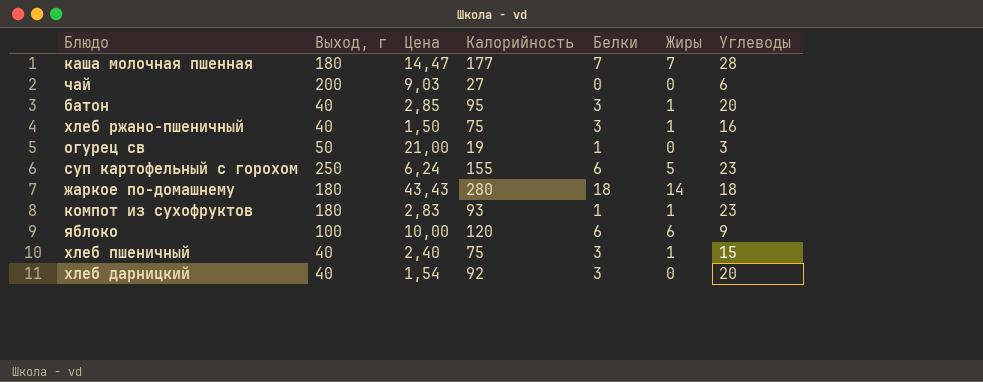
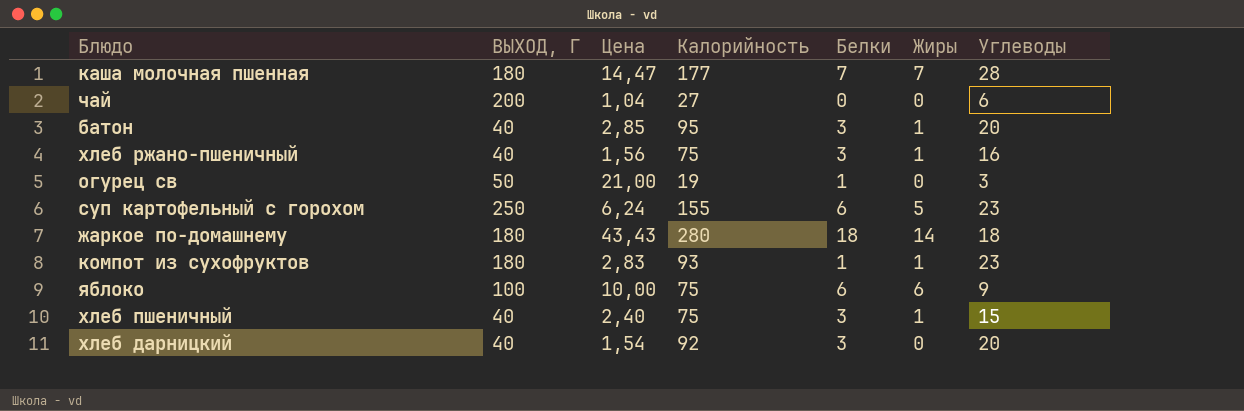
column name: Выход, г -> ВЫХОД, Г
чай | Цена: 9,03 -> 1,04
хлеб ржано-пшеничный | Цена: 1,50 -> 1,56
яблоко | Калорийность: 120 -> 75

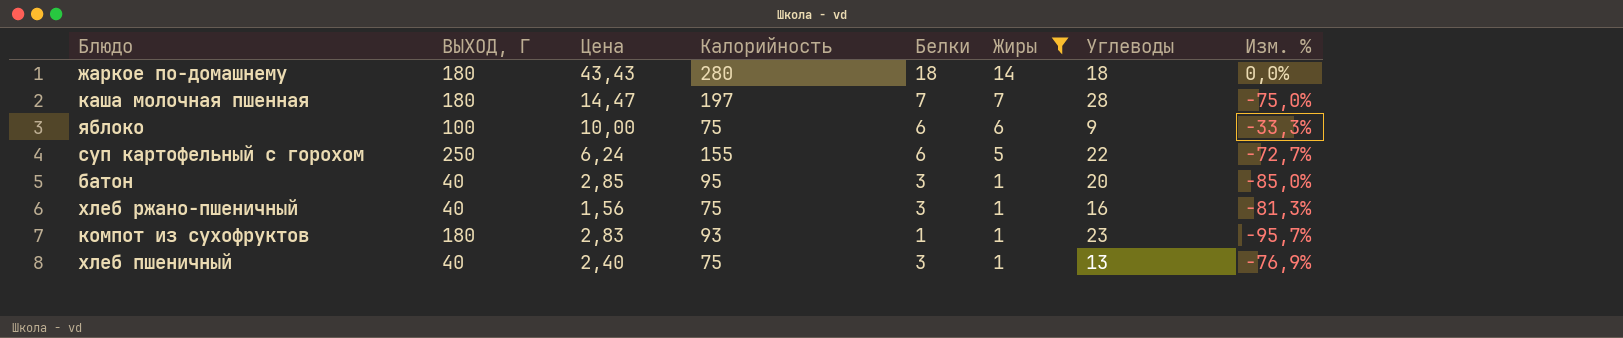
filter: none -> Жиры != 0
row order: none -> Жиры descending
column Изм. % | formula: none -> ([Белки] - [Углеводы]) / [Углеводы]
каша молочная пшенная | Калорийность: 177 -> 197
суп картофельный с горохом | Углеводы: 23 -> 22
хлеб пшеничный | Углеводы: 15 -> 13

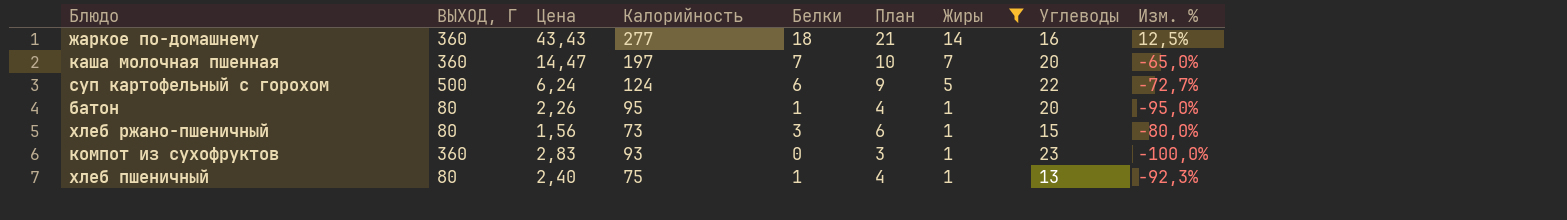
column План | formula: none -> [Белки] + 3
row яблоко: 100 | 10,00 | 75 | 6 | 6 | 9 | -33,3% -> none
жаркое по-домашнему | ВЫХОД, Г: 180 -> 360
жаркое по-домашнему | Калорийность: 280 -> 277
жаркое по-домашнему | Углеводы: 18 -> 16
жаркое по-домашнему | Изм. %: 0,0% -> 12,5%
каша молочная пшенная | ВЫХОД, Г: 180 -> 360
каша молочная пшенная | Углеводы: 28 -> 20
каша молочная пшенная | Изм. %: -75,0% -> -65,0%
суп картофельный с горохом | ВЫХОД, Г: 250 -> 500
суп картофельный с горохом | Калорийность: 155 -> 124
батон | ВЫХОД, Г: 40 -> 80
батон | Цена: 2,85 -> 2,26
батон | Белки: 3 -> 1
батон | Изм. %: -85,0% -> -95,0%
хлеб ржано-пшеничный | ВЫХОД, Г: 40 -> 80
хлеб ржано-пшеничный | Калорийность: 75 -> 73
хлеб ржано-пшеничный | Углеводы: 16 -> 15
хлеб ржано-пшеничный | Изм. %: -81,3% -> -80,0%
компот из сухофруктов | ВЫХОД, Г: 180 -> 360
компот из сухофруктов | Белки: 1 -> 0
компот из сухофруктов | Изм. %: -95,7% -> -100,0%
хлеб пшеничный | ВЫХОД, Г: 40 -> 80
хлеб пшеничный | Белки: 3 -> 1
хлеб пшеничный | Изм. %: -76,9% -> -92,3%

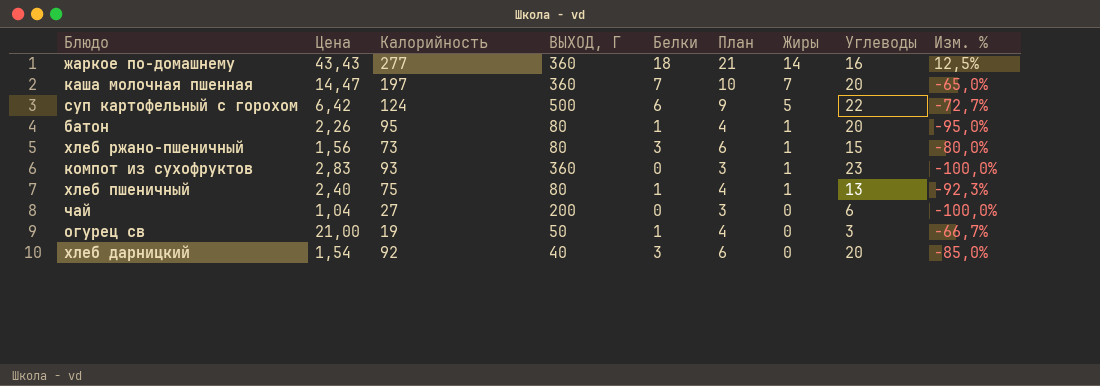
filter: Жиры != 0 -> none
column ВЫХОД, Г | position: 2 -> 4
суп картофельный с горохом | Цена: 6,24 -> 6,42

